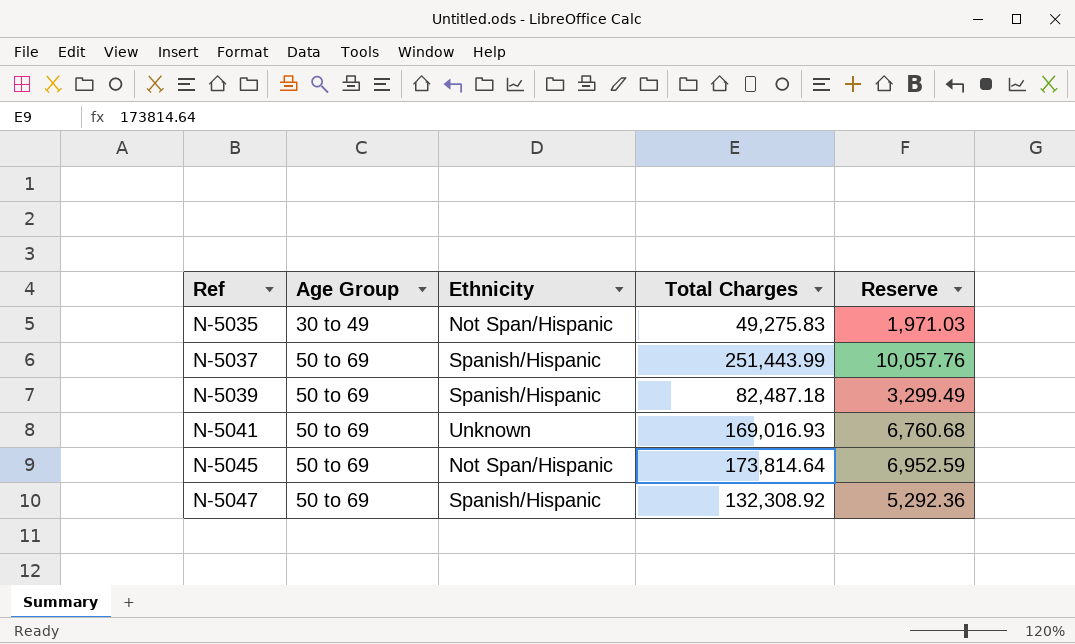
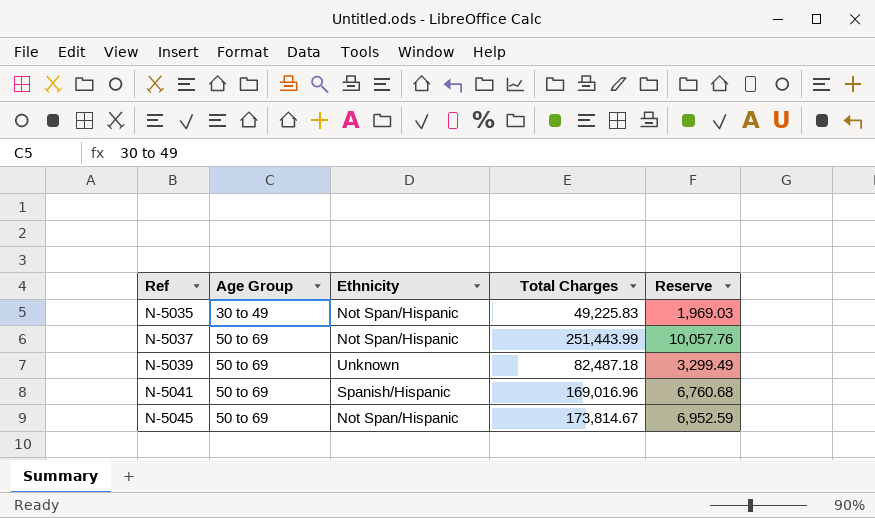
row N-5047: 50 to 69 | Spanish/Hispanic | 132,308.92 | 5,292.36 -> none
N-5035 | Total Charges: 49,275.83 -> 49,225.83
N-5035 | Reserve: 1,971.03 -> 1,969.03
N-5037 | Ethnicity: Spanish/Hispanic -> Not Span/Hispanic
N-5039 | Ethnicity: Spanish/Hispanic -> Unknown
N-5041 | Ethnicity: Unknown -> Spanish/Hispanic
N-5041 | Total Charges: 169,016.93 -> 169,016.96
N-5045 | Total Charges: 173,814.64 -> 173,814.67

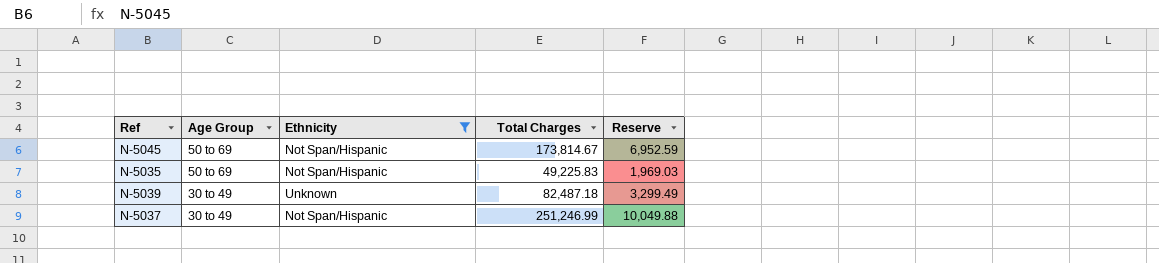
filter: none -> Ethnicity != Spanish/Hispanic
row order: Ref ascending -> Age Group descending
N-5035 | Age Group: 30 to 49 -> 50 to 69
N-5039 | Age Group: 50 to 69 -> 30 to 49
N-5037 | Age Group: 50 to 69 -> 30 to 49
N-5037 | Total Charges: 251,443.99 -> 251,246.99
N-5037 | Reserve: 10,057.76 -> 10,049.88

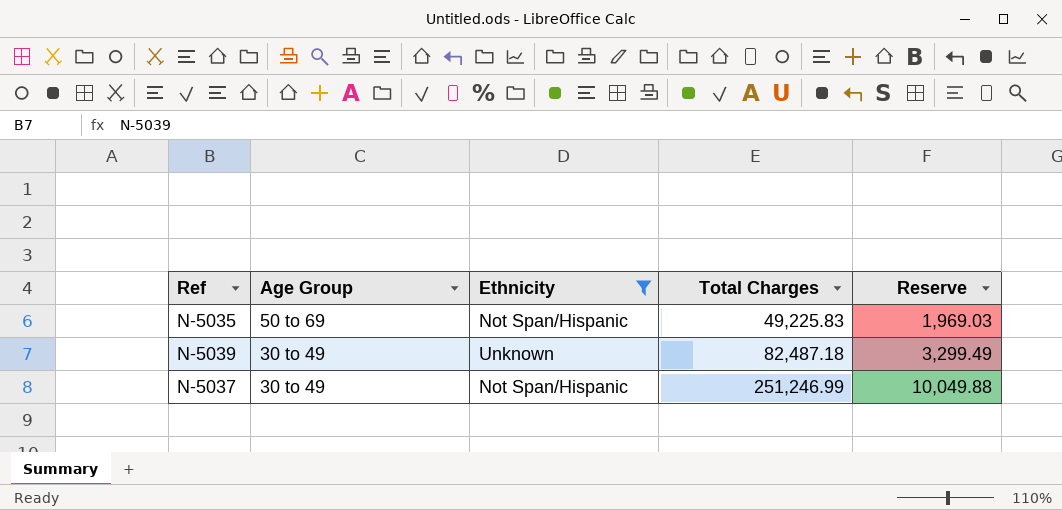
row N-5045: 50 to 69 | Not Span/Hispanic | 173,814.67 | 6,952.59 -> none

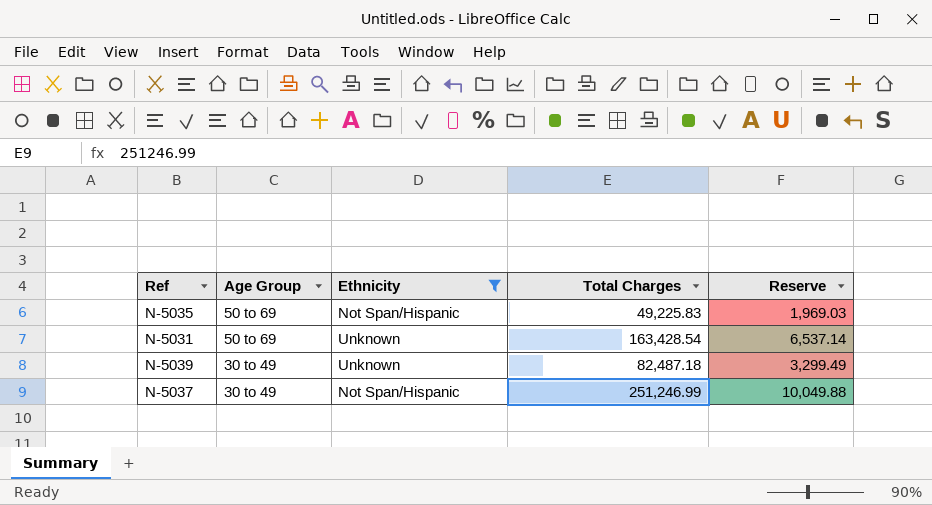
row N-5031: none -> 50 to 69 | Unknown | 163,428.54 | 6,537.14

